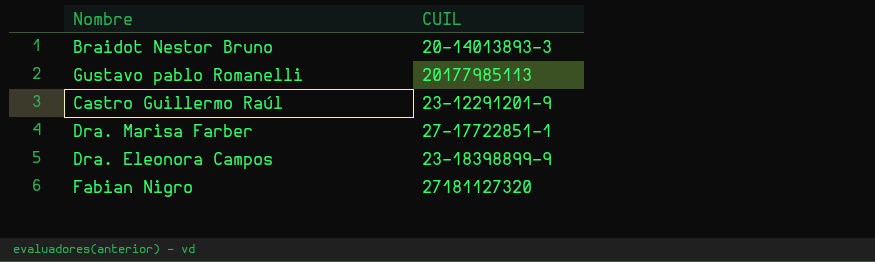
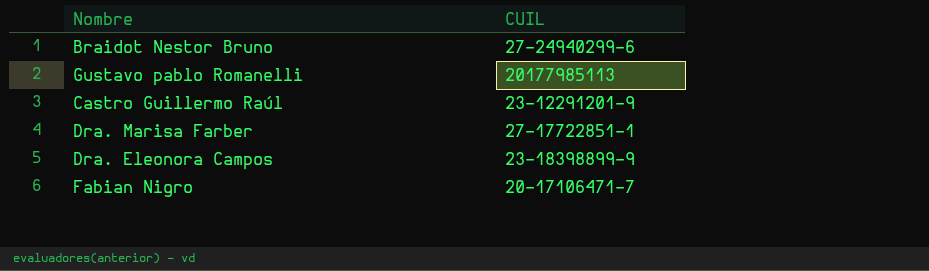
Braidot Nestor Bruno | CUIL: 20-14013893-3 -> 27-24940299-6
Fabian Nigro | CUIL: 27181127320 -> 20-17106471-7

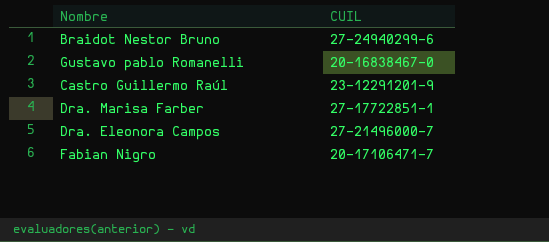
Gustavo pablo Romanelli | CUIL: 20177985113 -> 20-16838467-0
Dra. Eleonora Campos | CUIL: 23-18398899-9 -> 27-21496000-7

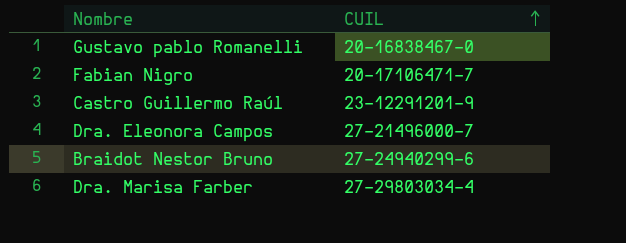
row order: none -> CUIL ascending
Dra. Marisa Farber | CUIL: 27-17722851-1 -> 27-29803034-4

